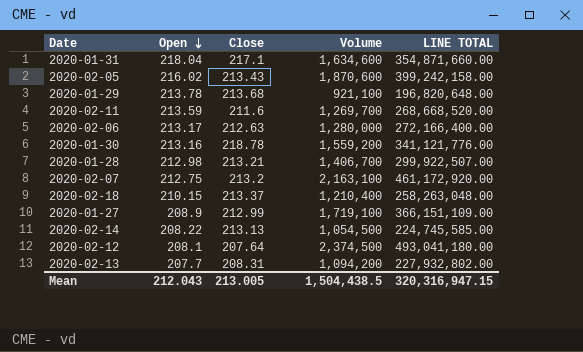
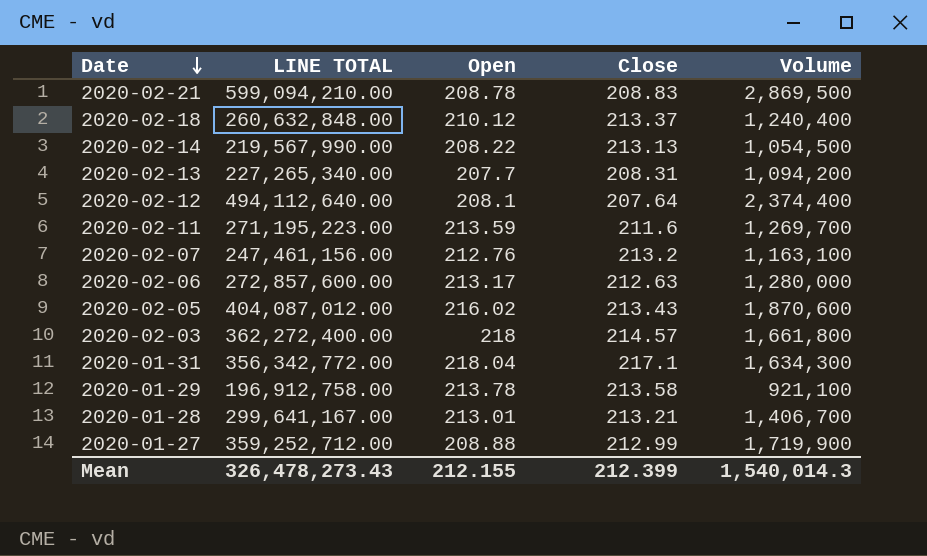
row order: Open descending -> Date descending
column LINE TOTAL | formula: [Close] * [Volume] -> [Open] * [Volume]
column LINE TOTAL | position: 5 -> 2
row 2020-01-30: 213.16 | 218.78 | 1,559,200 | 341,121,776.00 -> none
row 2020-02-21: none -> 599,094,210.00 | 208.78 | 208.83 | 2,869,500
2020-02-18 | Open: 210.15 -> 210.12
2020-02-18 | Volume: 1,210,400 -> 1,240,400
2020-02-12 | Volume: 2,374,500 -> 2,374,400
2020-02-07 | Open: 212.75 -> 212.76
2020-02-07 | Volume: 2,163,100 -> 1,163,100
row 2020-02-03: none -> 362,272,400.00 | 218 | 214.57 | 1,661,800
2020-01-31 | Volume: 1,634,600 -> 1,634,300
2020-01-29 | Close: 213.68 -> 213.58
2020-01-28 | Open: 212.98 -> 213.01
2020-01-27 | Open: 208.9 -> 208.88
2020-01-27 | Volume: 1,719,100 -> 1,719,900
Mean | LINE TOTAL: 320,316,947.15 -> 326,478,273.43
Mean | Open: 212.043 -> 212.155
Mean | Close: 213.005 -> 212.399
Mean | Volume: 1,504,438.5 -> 1,540,014.3

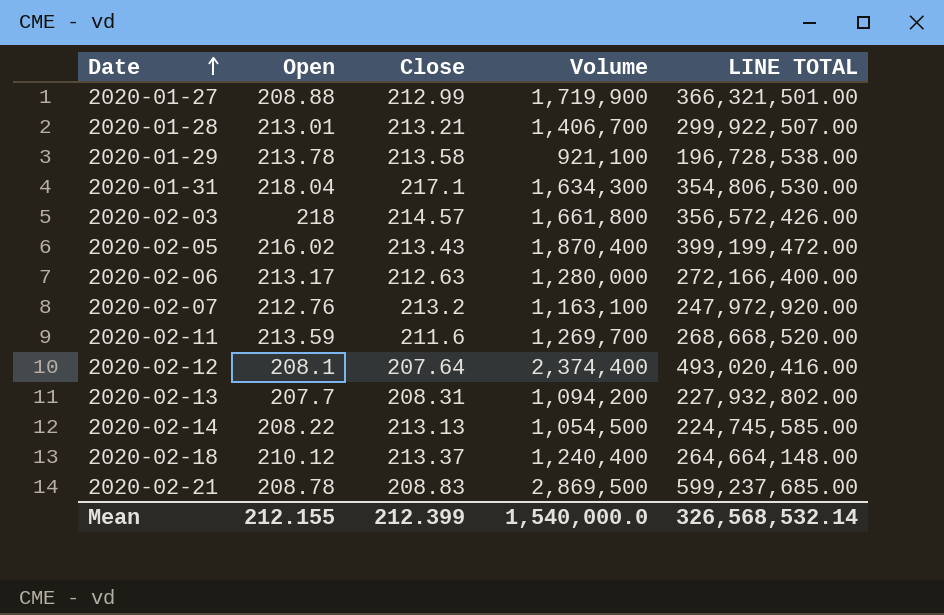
row order: Date descending -> Date ascending
column LINE TOTAL | formula: [Open] * [Volume] -> [Close] * [Volume]
column LINE TOTAL | position: 2 -> 5
2020-02-05 | Volume: 1,870,600 -> 1,870,400
Mean | Volume: 1,540,014.3 -> 1,540,000.0
Mean | LINE TOTAL: 326,478,273.43 -> 326,568,532.14

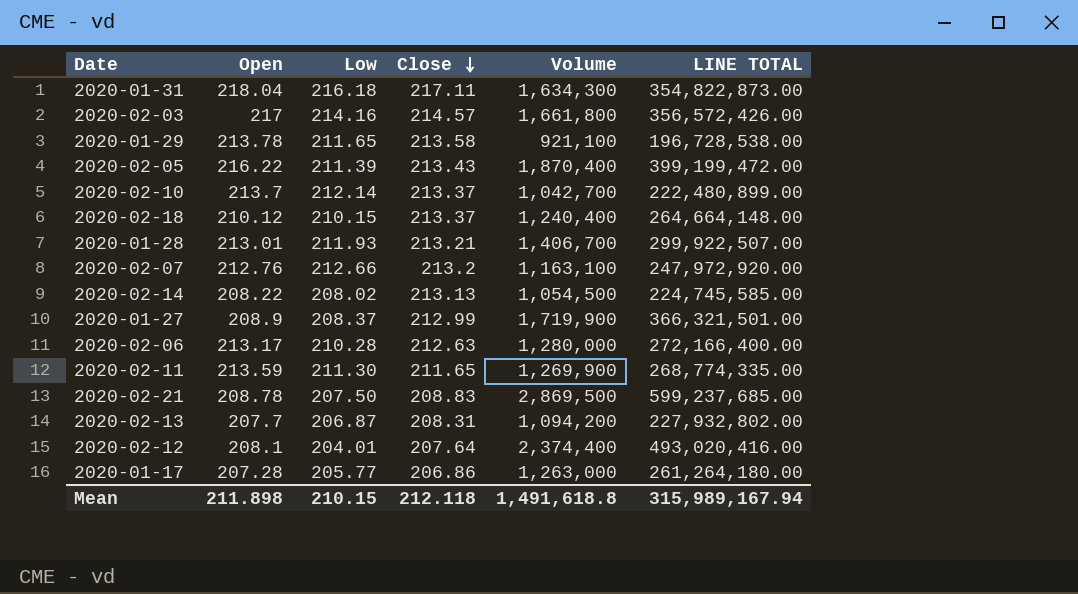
row order: Date ascending -> Close descending
column Low | position: none -> 3
2020-01-31 | Close: 217.1 -> 217.11
2020-01-31 | LINE TOTAL: 354,806,530.00 -> 354,822,873.00
2020-02-03 | Open: 218 -> 217
2020-02-05 | Open: 216.02 -> 216.22
row 2020-02-10: none -> 213.7 | 212.14 | 213.37 | 1,042,700 | 222,480,899.00
2020-01-27 | Open: 208.88 -> 208.9
2020-02-11 | Close: 211.6 -> 211.65
2020-02-11 | Volume: 1,269,700 -> 1,269,900
2020-02-11 | LINE TOTAL: 268,668,520.00 -> 268,774,335.00
row 2020-01-17: none -> 207.28 | 205.77 | 206.86 | 1,263,000 | 261,264,180.00
Mean | Open: 212.155 -> 211.898
Mean | Close: 212.399 -> 212.118
Mean | Volume: 1,540,000.0 -> 1,491,618.8
Mean | LINE TOTAL: 326,568,532.14 -> 315,989,167.94

